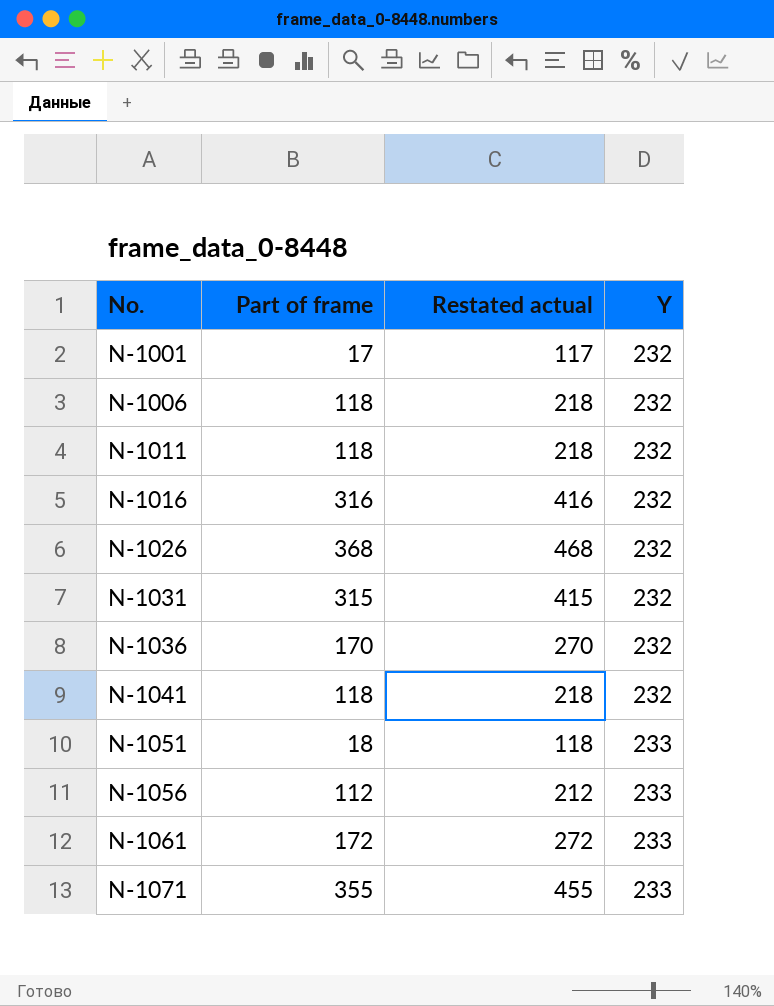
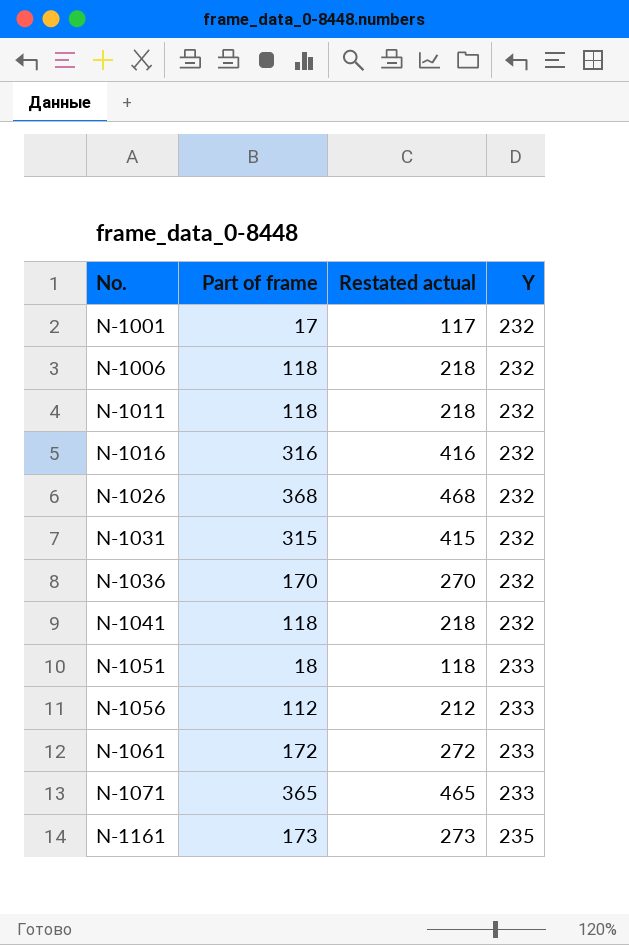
N-1071 | Part of frame: 355 -> 365
N-1071 | Restated actual: 455 -> 465
row N-1161: none -> 173 | 273 | 235

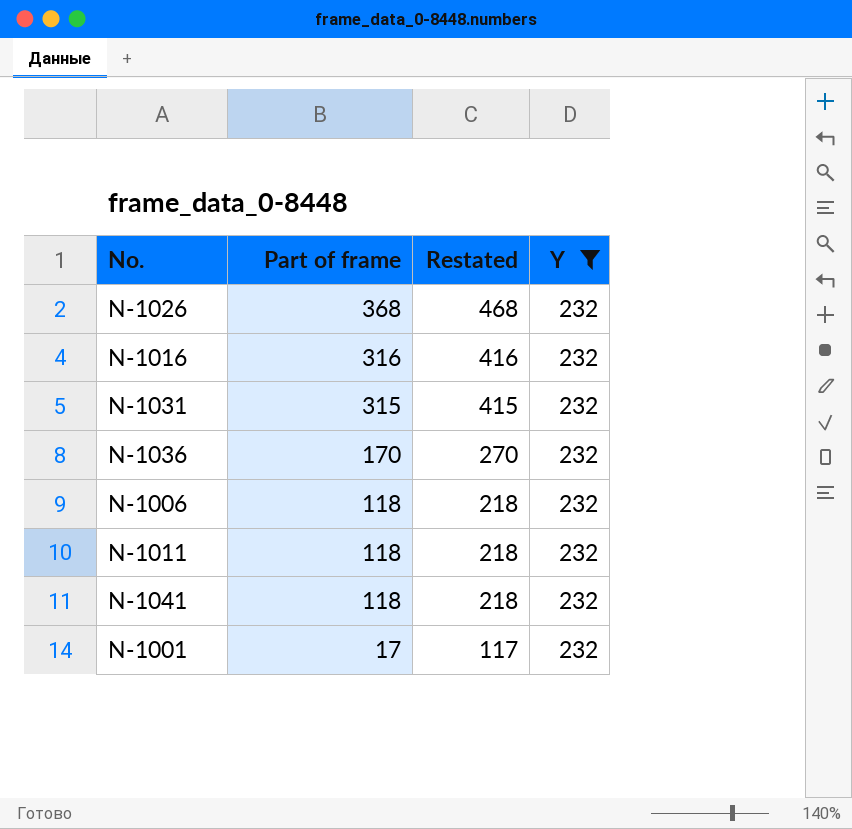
filter: none -> Y = 232
row order: No. ascending -> Part of frame descending
column name: Restated actual -> Restated

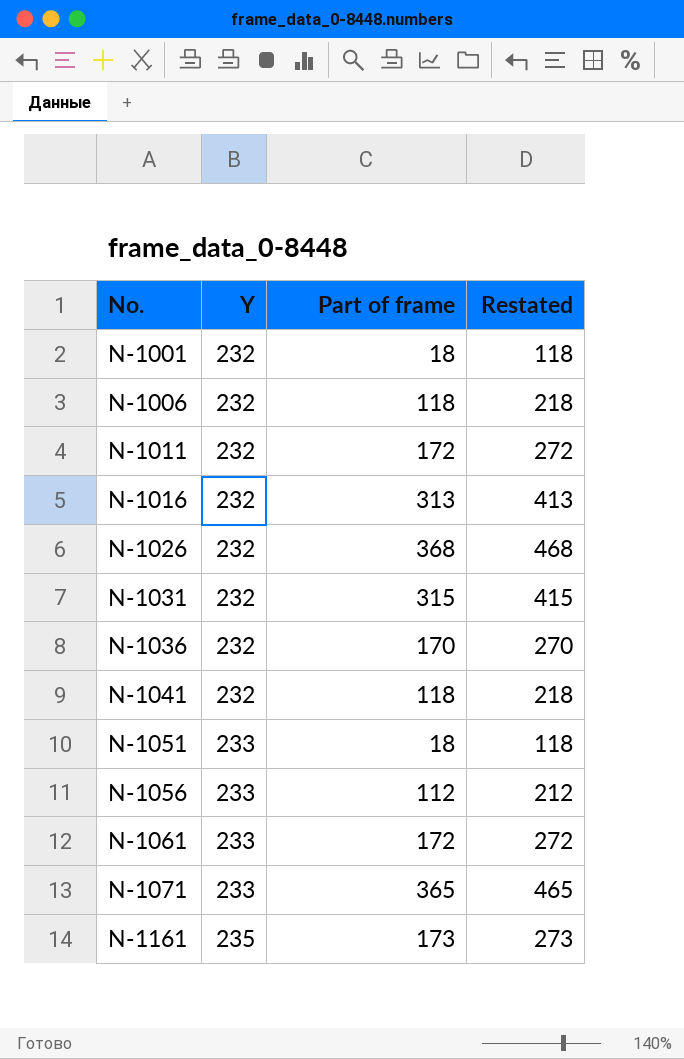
filter: Y = 232 -> none
row order: Part of frame descending -> No. ascending
column Y | position: 4 -> 2
N-1001 | Part of frame: 17 -> 18
N-1001 | Restated: 117 -> 118
N-1011 | Part of frame: 118 -> 172
N-1011 | Restated: 218 -> 272
N-1016 | Part of frame: 316 -> 313
N-1016 | Restated: 416 -> 413

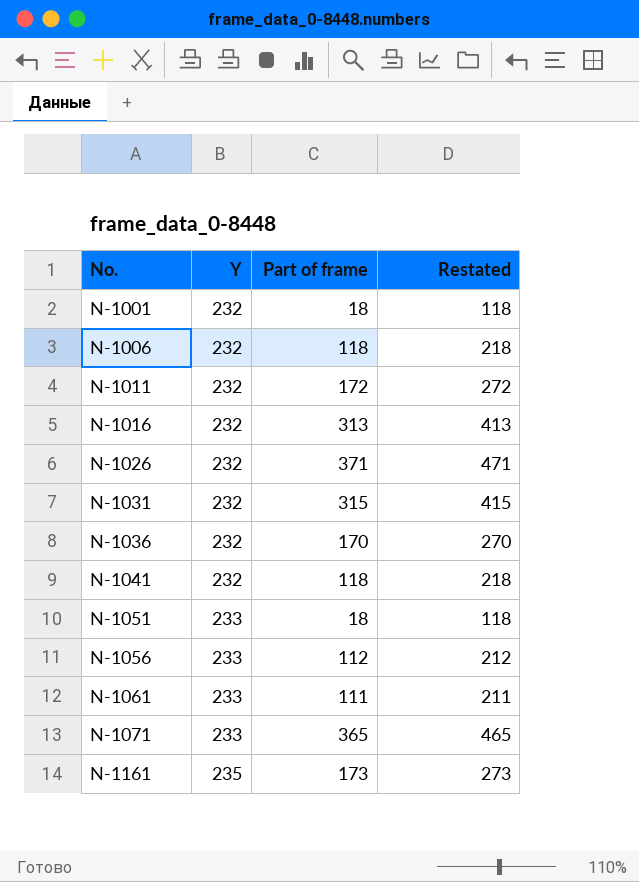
N-1026 | Part of frame: 368 -> 371
N-1026 | Restated: 468 -> 471
N-1061 | Part of frame: 172 -> 111
N-1061 | Restated: 272 -> 211

